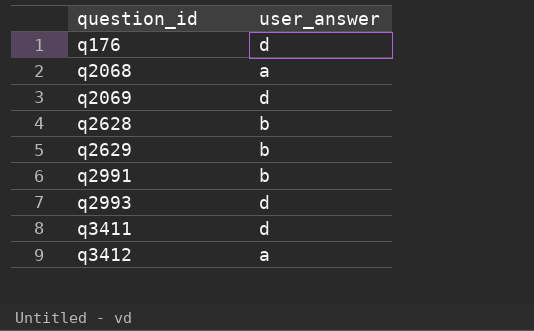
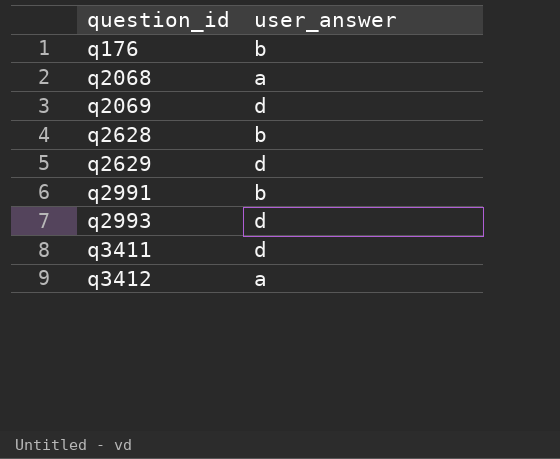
q176 | user_answer: d -> b
q2629 | user_answer: b -> d

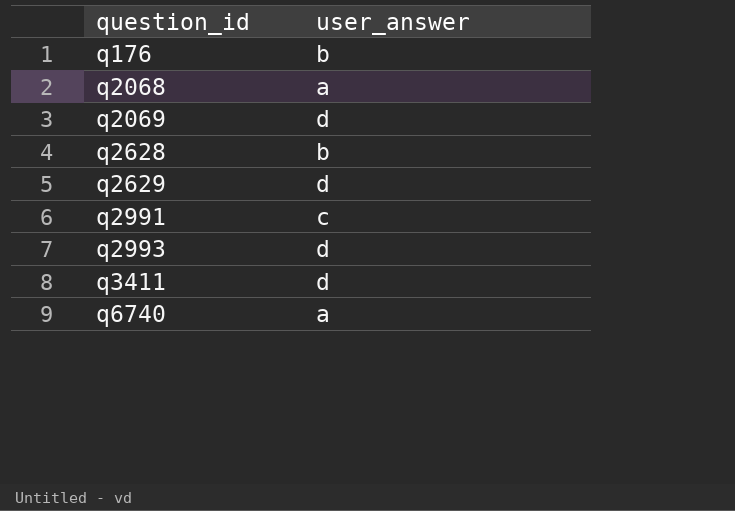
row q3412: a -> none
q2991 | user_answer: b -> c
row q6740: none -> a

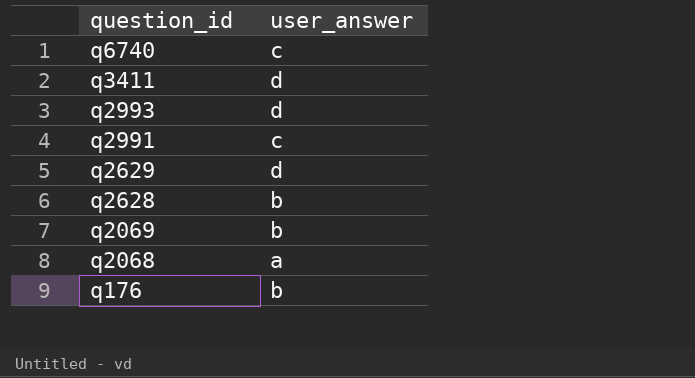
row order: question_id ascending -> question_id descending
q6740 | user_answer: a -> c
q2069 | user_answer: d -> b

